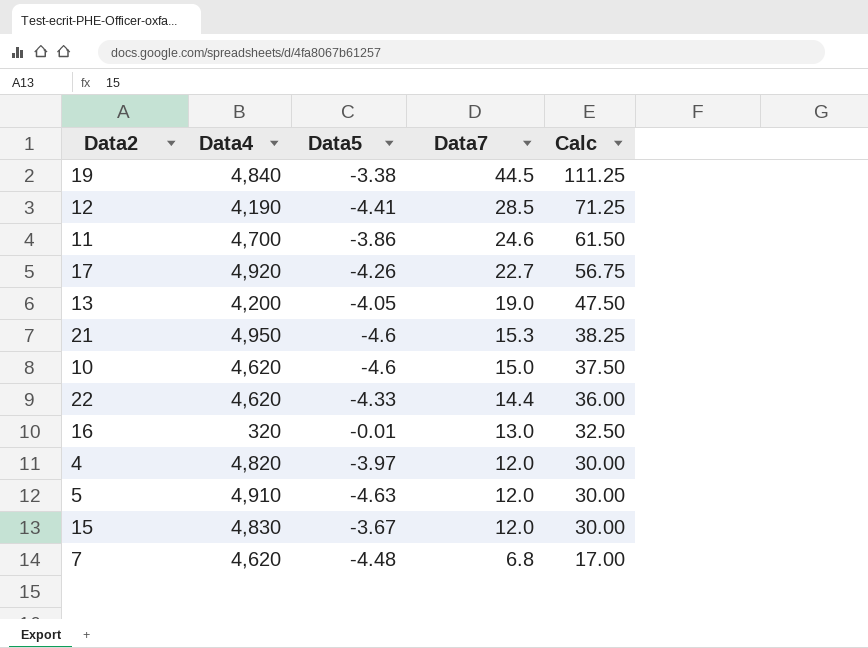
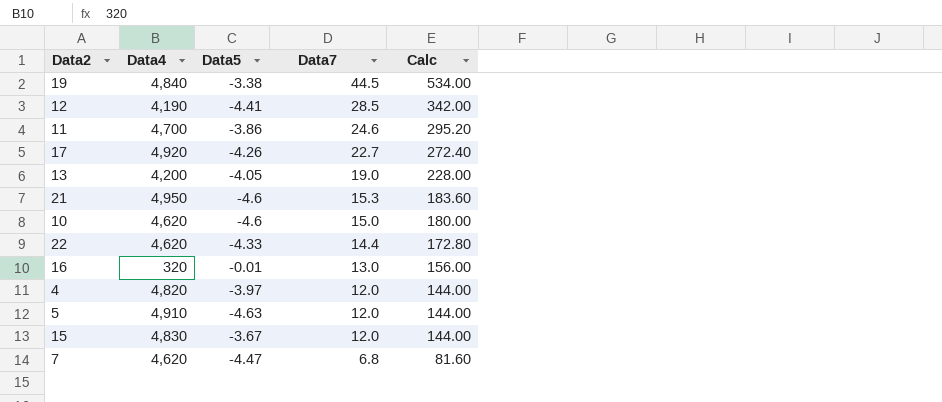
column Calc | formula: [Data7] * 2.5 -> [Data7] * 12
7 | Data5: -4.48 -> -4.47

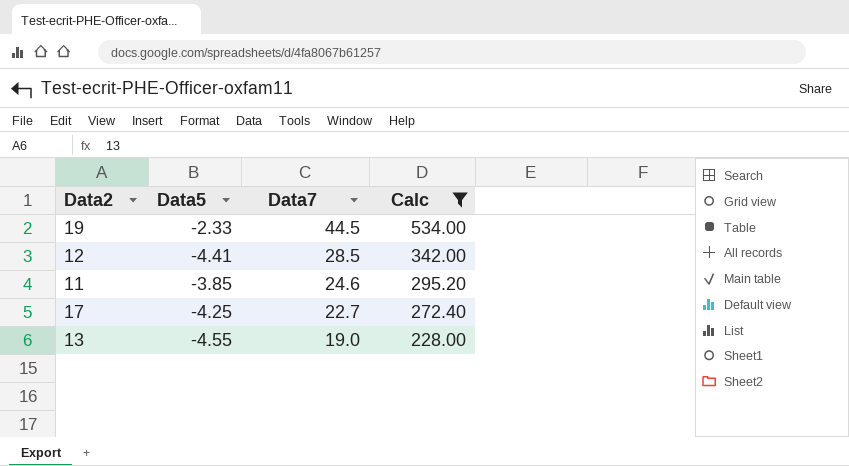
filter: none -> Calc >= 228.00
column Data4 | position: 2 -> none
19 | Data5: -3.38 -> -2.33
11 | Data5: -3.86 -> -3.85
17 | Data5: -4.26 -> -4.25
13 | Data5: -4.05 -> -4.55

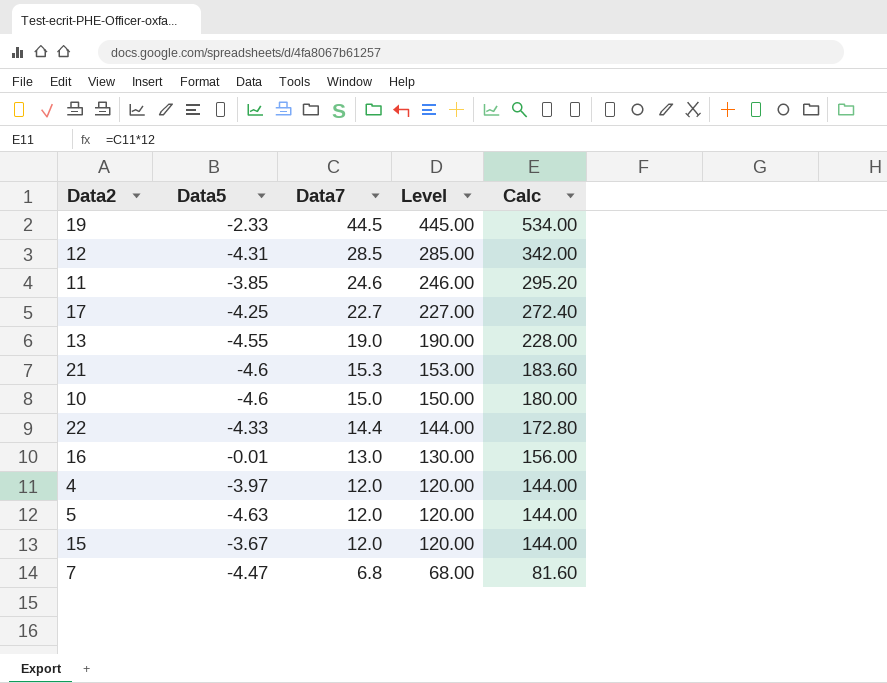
filter: Calc >= 228.00 -> none
column Level | formula: none -> [Data7] * 10
12 | Data5: -4.41 -> -4.31

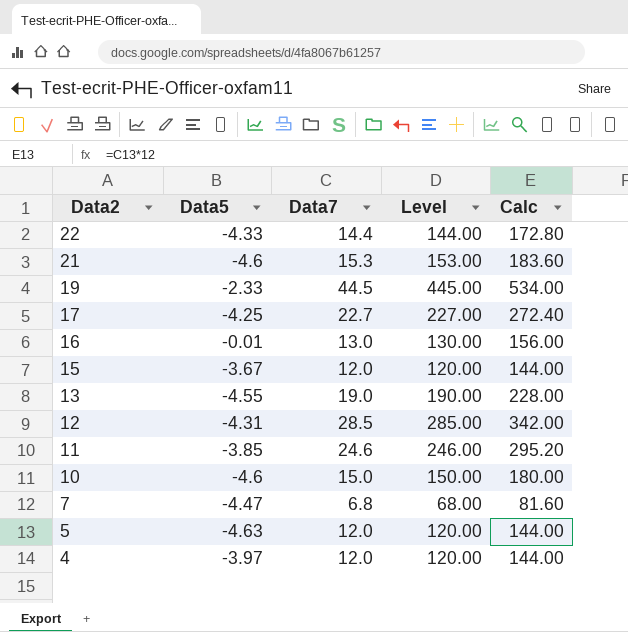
row order: Data7 descending -> Data2 descending

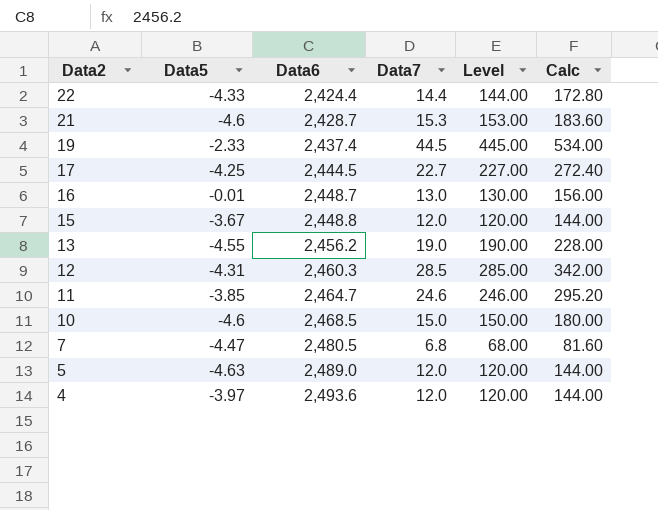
column Data6 | position: none -> 3

